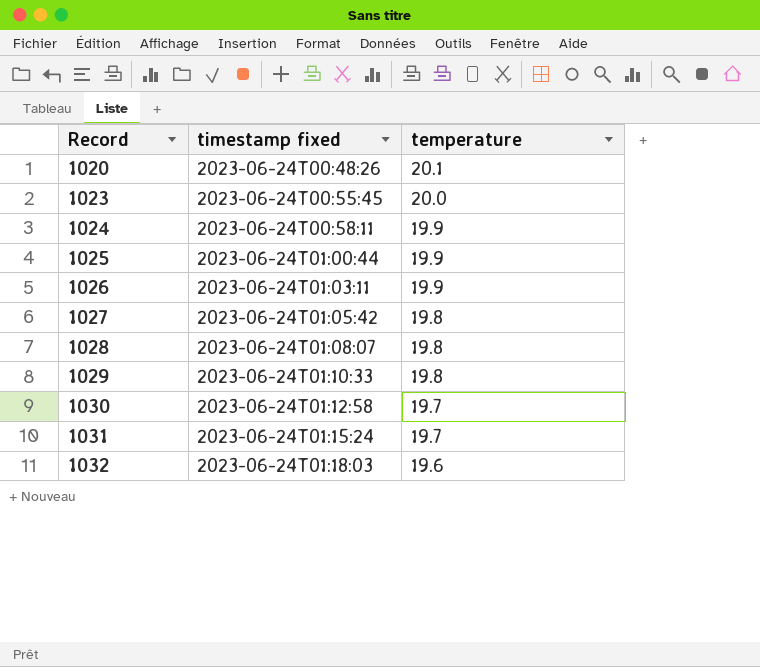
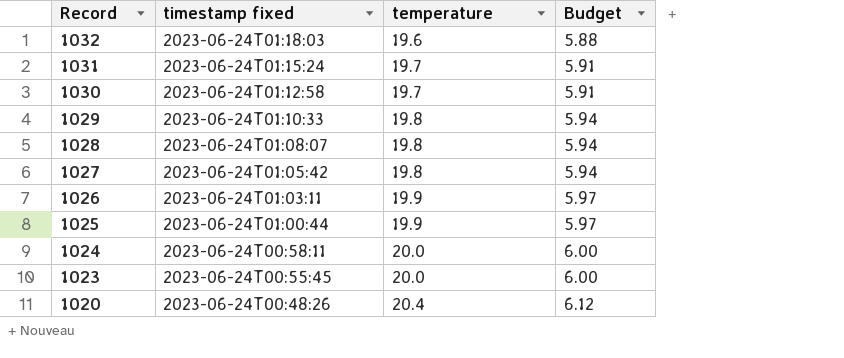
row order: Record ascending -> Record descending
column Budget | formula: none -> [temperature] * 0.3
1024 | temperature: 19.9 -> 20.0
1020 | temperature: 20.1 -> 20.4

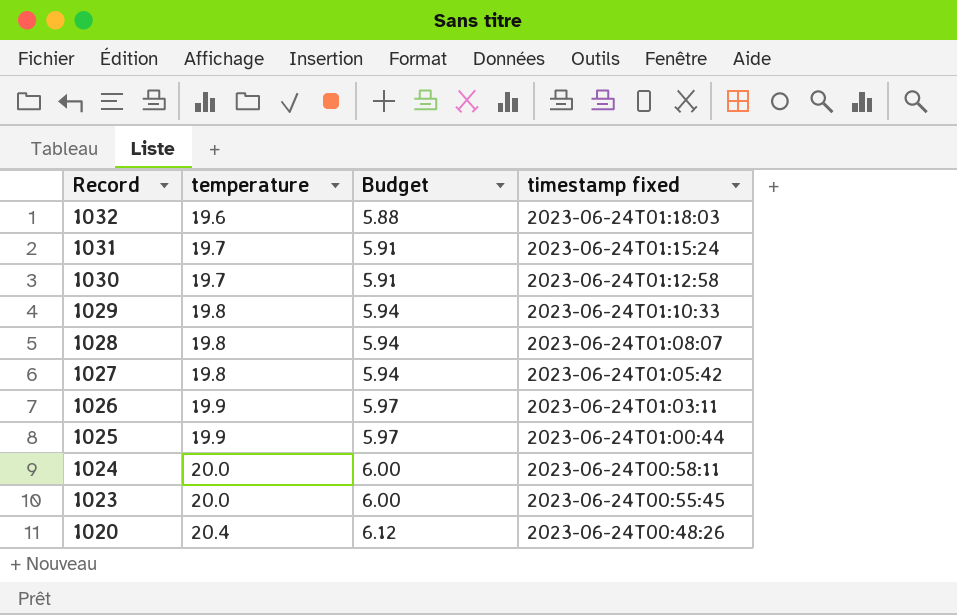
column timestamp fixed | position: 2 -> 4

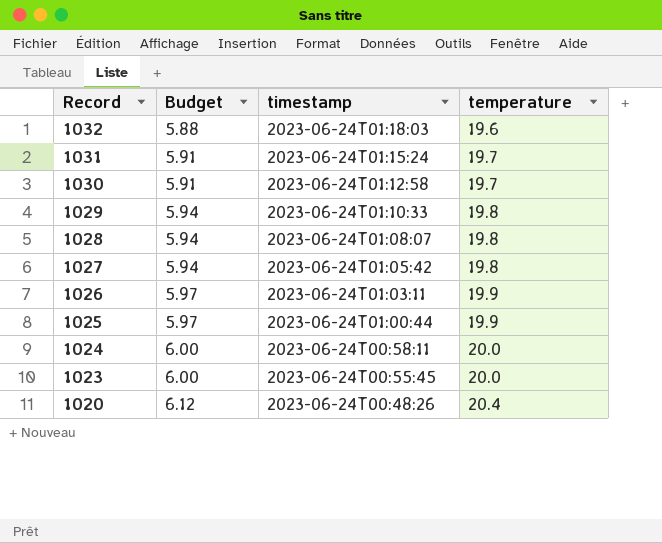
column name: timestamp fixed -> timestamp
column temperature | position: 2 -> 4

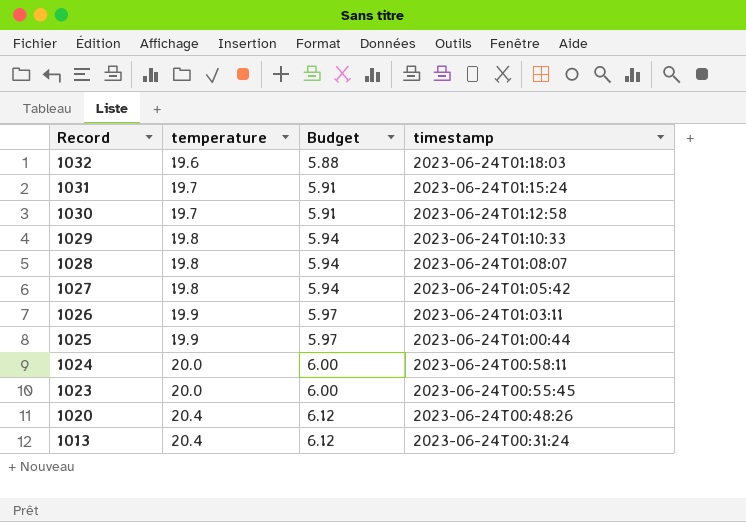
column temperature | position: 4 -> 2
row 1013: none -> 20.4 | 6.12 | 2023-06-24T00:31:24

